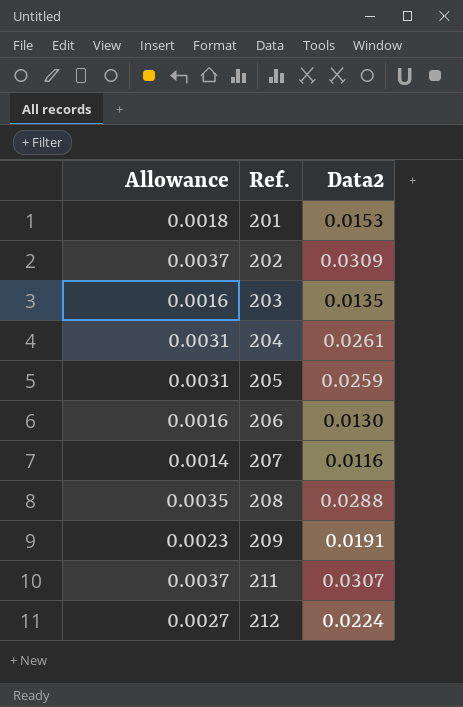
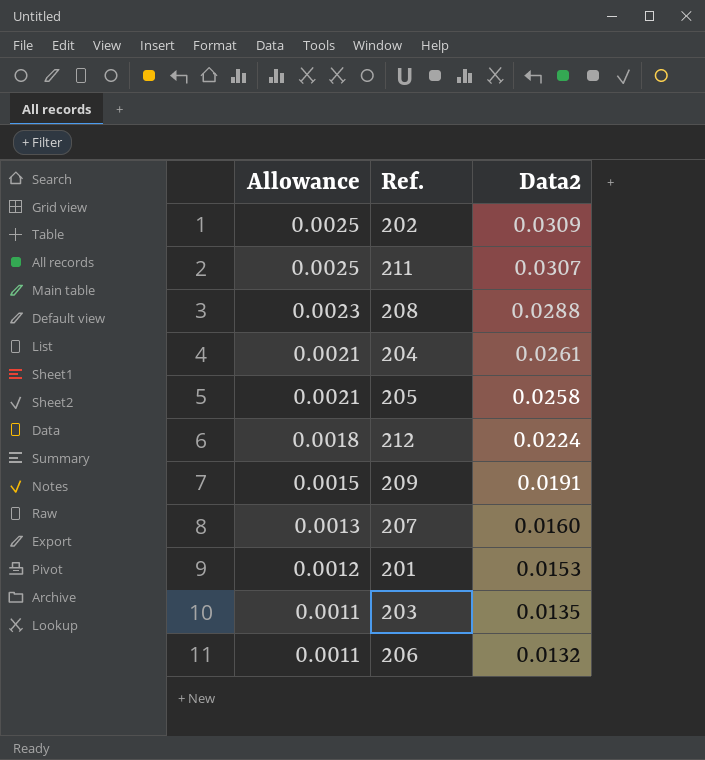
row order: Ref. ascending -> Allowance descending
column Allowance | formula: [Data2] * 0.12 -> [Data2] * 0.08
205 | Data2: 0.0259 -> 0.0258
207 | Data2: 0.0116 -> 0.0160
206 | Data2: 0.0130 -> 0.0132

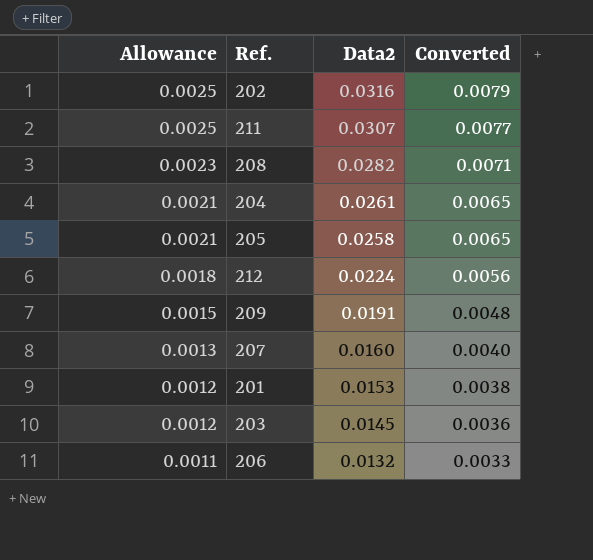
column Converted | formula: none -> [Data2] * 0.25
202 | Data2: 0.0309 -> 0.0316
208 | Data2: 0.0288 -> 0.0282
203 | Allowance: 0.0011 -> 0.0012
203 | Data2: 0.0135 -> 0.0145

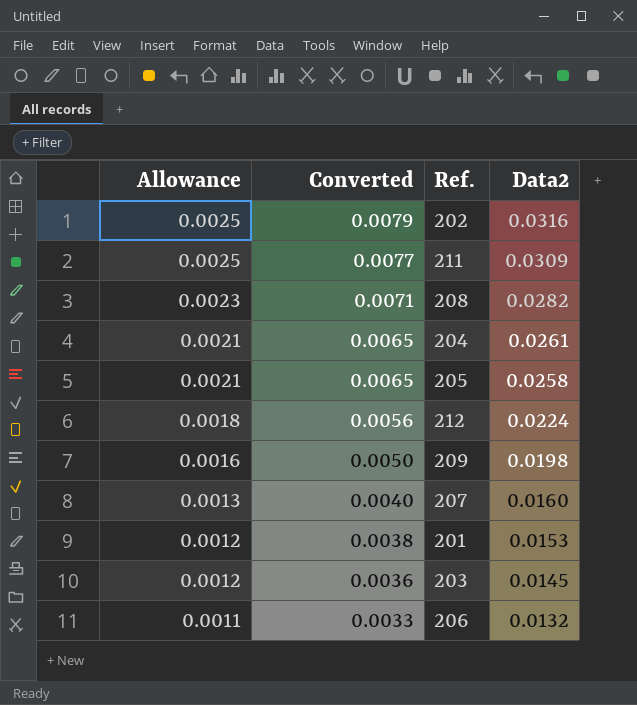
column Converted | position: 4 -> 2
211 | Data2: 0.0307 -> 0.0309
209 | Allowance: 0.0015 -> 0.0016
209 | Converted: 0.0048 -> 0.0050
209 | Data2: 0.0191 -> 0.0198

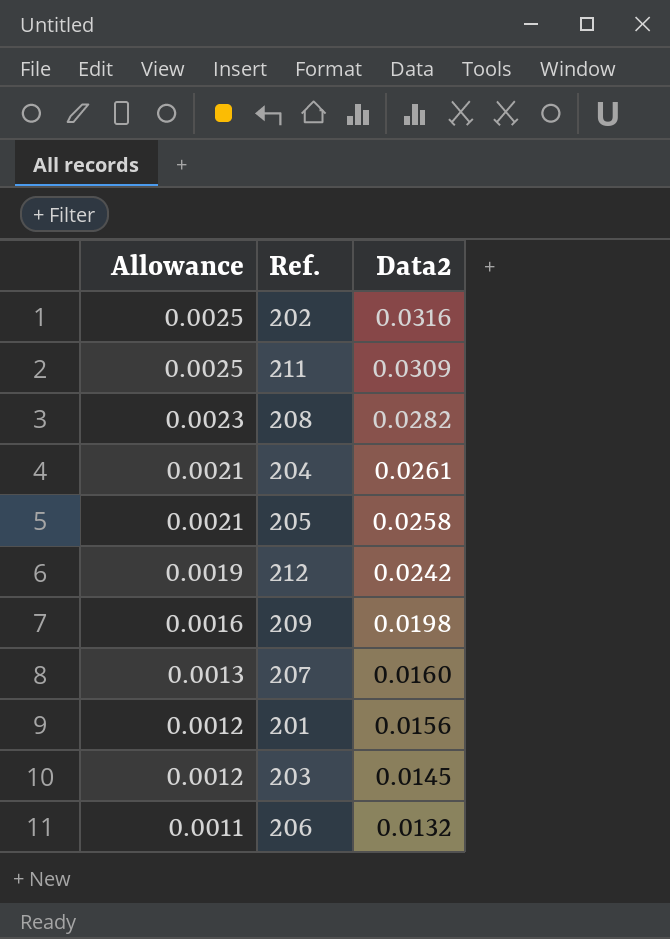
column Converted | formula: [Data2] * 0.25 -> none
212 | Allowance: 0.0018 -> 0.0019
212 | Data2: 0.0224 -> 0.0242
201 | Data2: 0.0153 -> 0.0156

